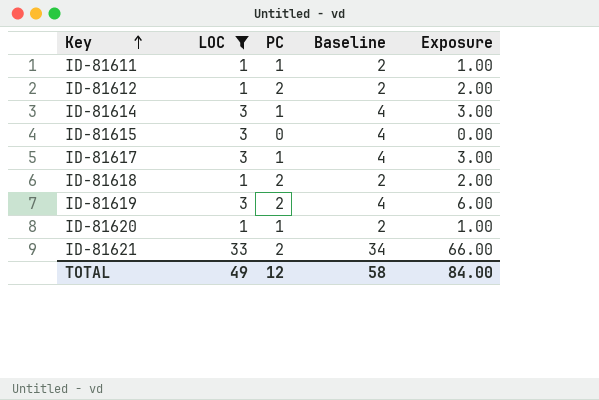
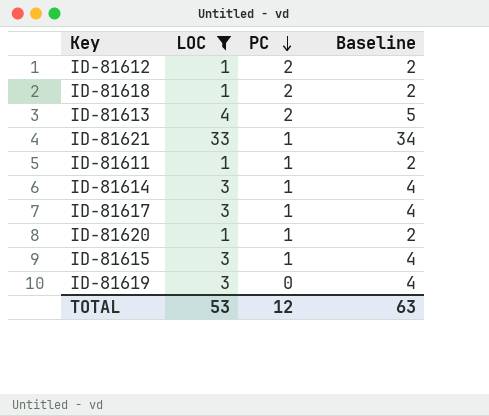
row order: Key ascending -> PC descending
column Exposure | formula: [LOC] * [PC] -> none
row ID-81613: none -> 4 | 2 | 5
ID-81621 | PC: 2 -> 1
ID-81615 | PC: 0 -> 1
ID-81619 | PC: 2 -> 0
TOTAL | LOC: 49 -> 53
TOTAL | Baseline: 58 -> 63

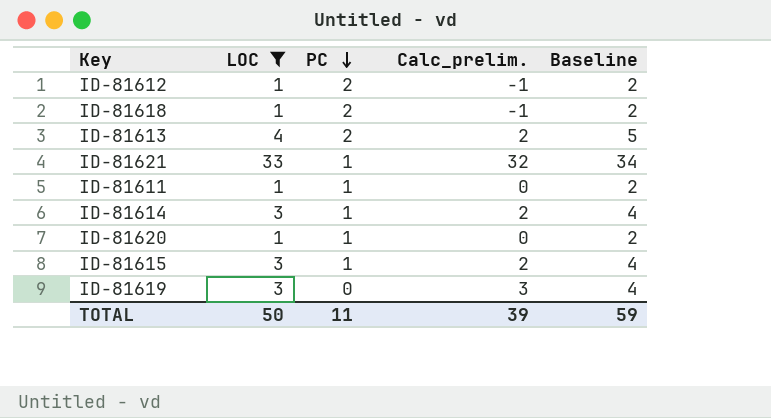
column Calc_prelim. | formula: none -> [LOC] - [PC]
row ID-81617: 3 | 1 | 4 -> none
TOTAL | LOC: 53 -> 50
TOTAL | PC: 12 -> 11
TOTAL | Baseline: 63 -> 59

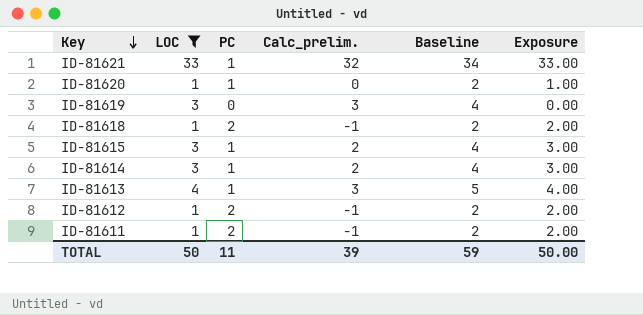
row order: PC descending -> Key descending
column Exposure | formula: none -> [LOC] * [PC]
ID-81613 | PC: 2 -> 1
ID-81613 | Calc_prelim.: 2 -> 3
ID-81611 | PC: 1 -> 2
ID-81611 | Calc_prelim.: 0 -> -1

